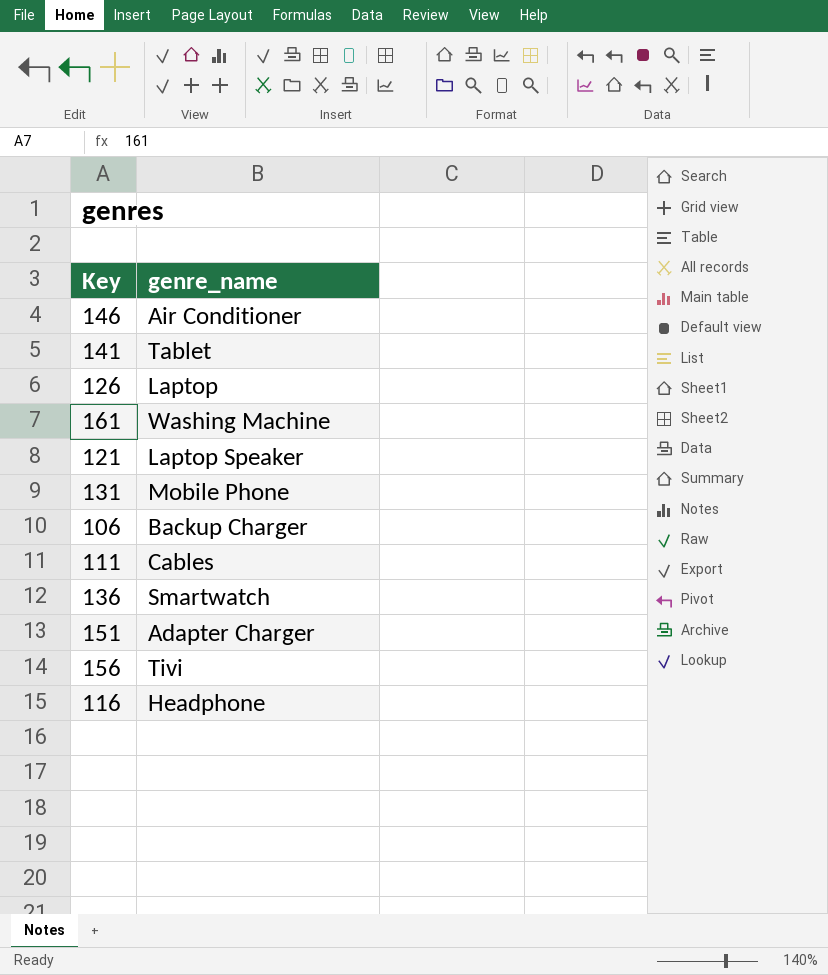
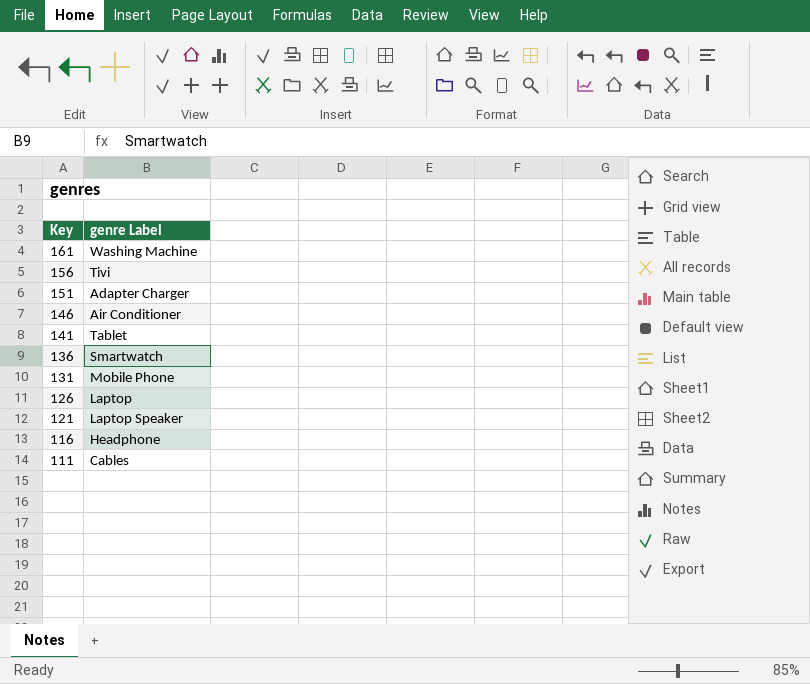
row order: none -> Key descending
column name: genre_name -> genre Label
row 106: Backup Charger -> none

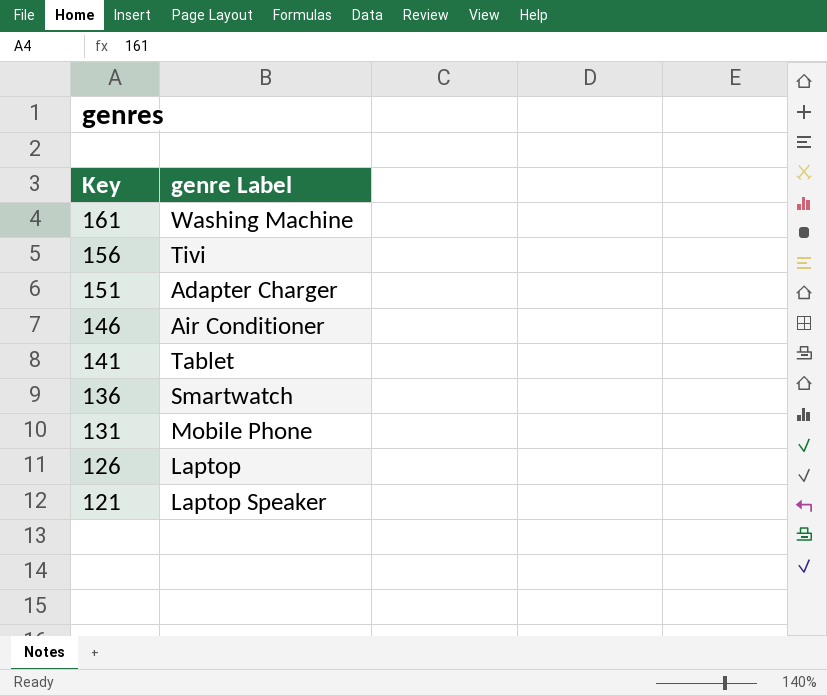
row 116: Headphone -> none
row 111: Cables -> none

